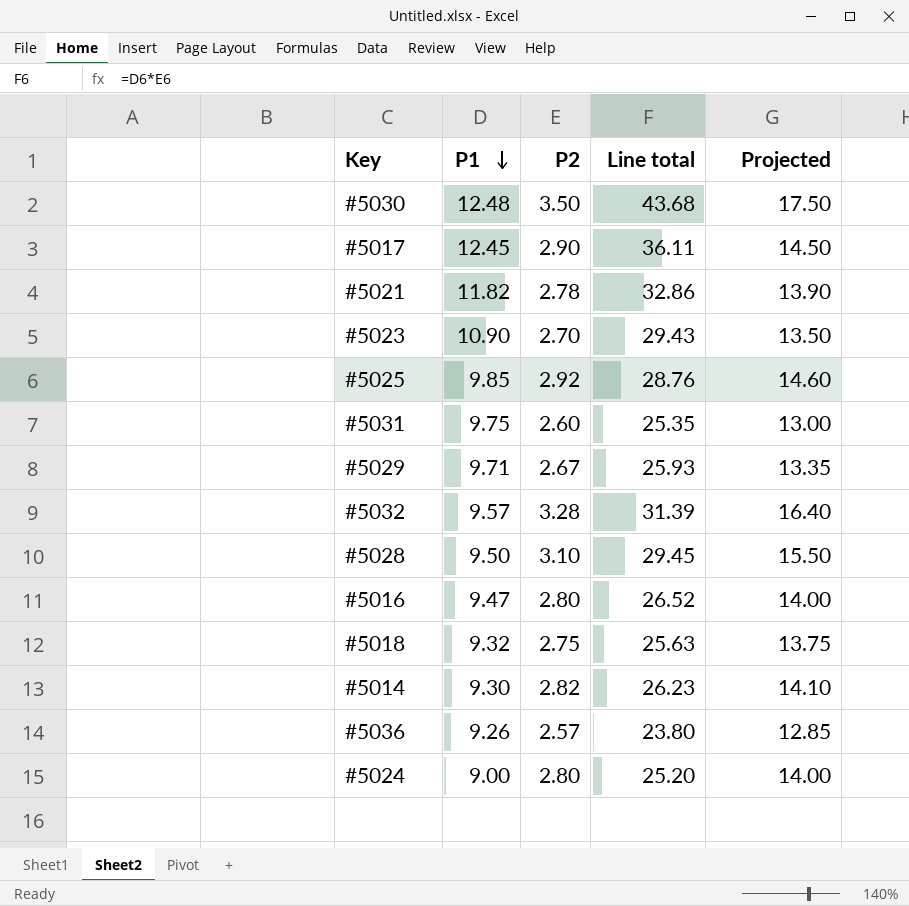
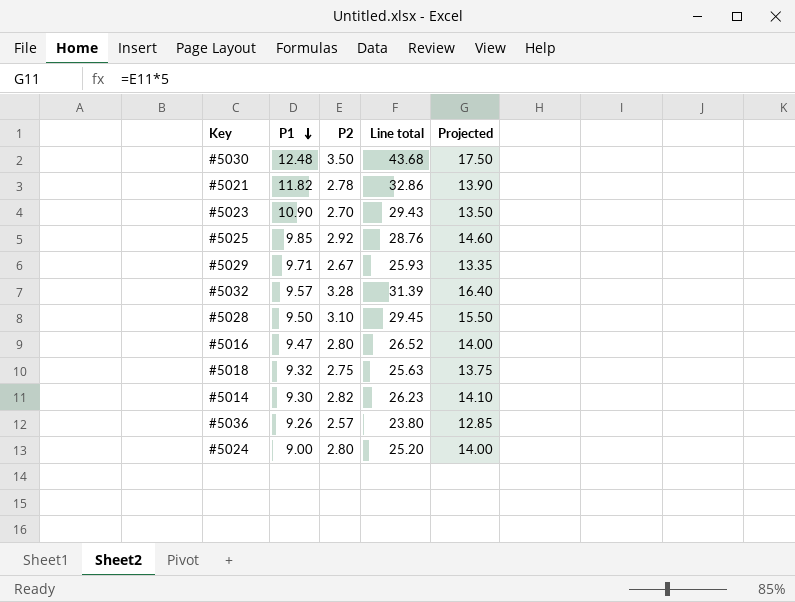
row #5017: 12.45 | 2.90 | 36.11 | 14.50 -> none
row #5031: 9.75 | 2.60 | 25.35 | 13.00 -> none

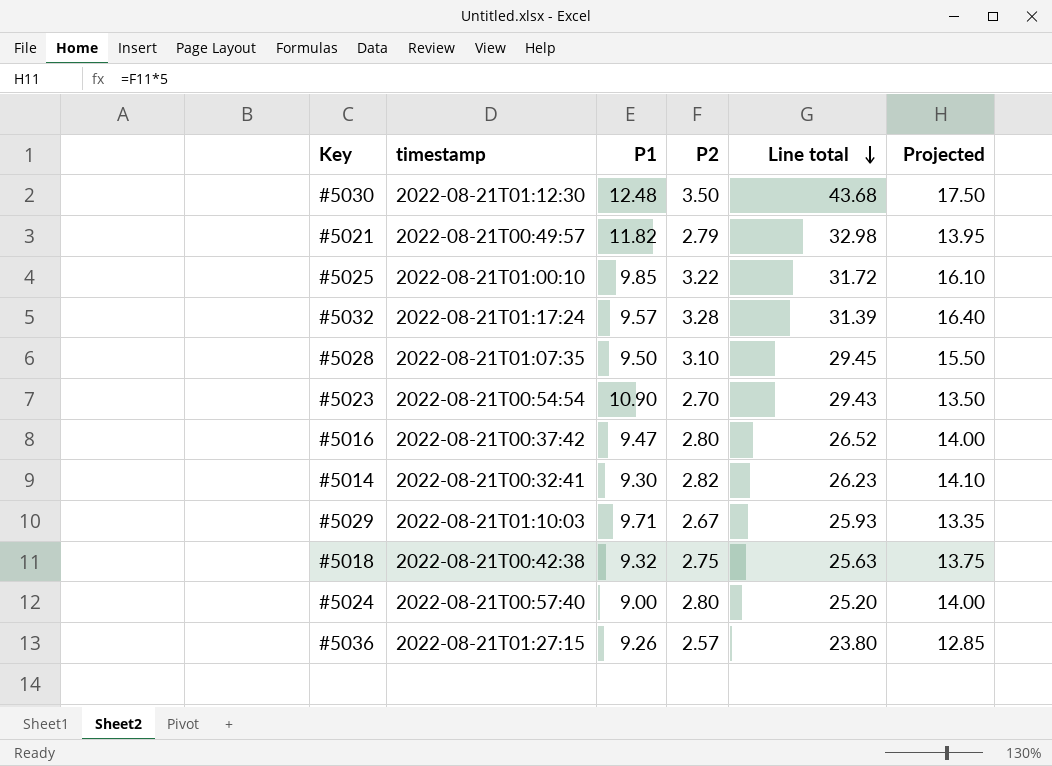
row order: P1 descending -> Line total descending
column timestamp | position: none -> 2
#5021 | P2: 2.78 -> 2.79
#5021 | Line total: 32.86 -> 32.98
#5021 | Projected: 13.90 -> 13.95
#5025 | P2: 2.92 -> 3.22
#5025 | Line total: 28.76 -> 31.72
#5025 | Projected: 14.60 -> 16.10

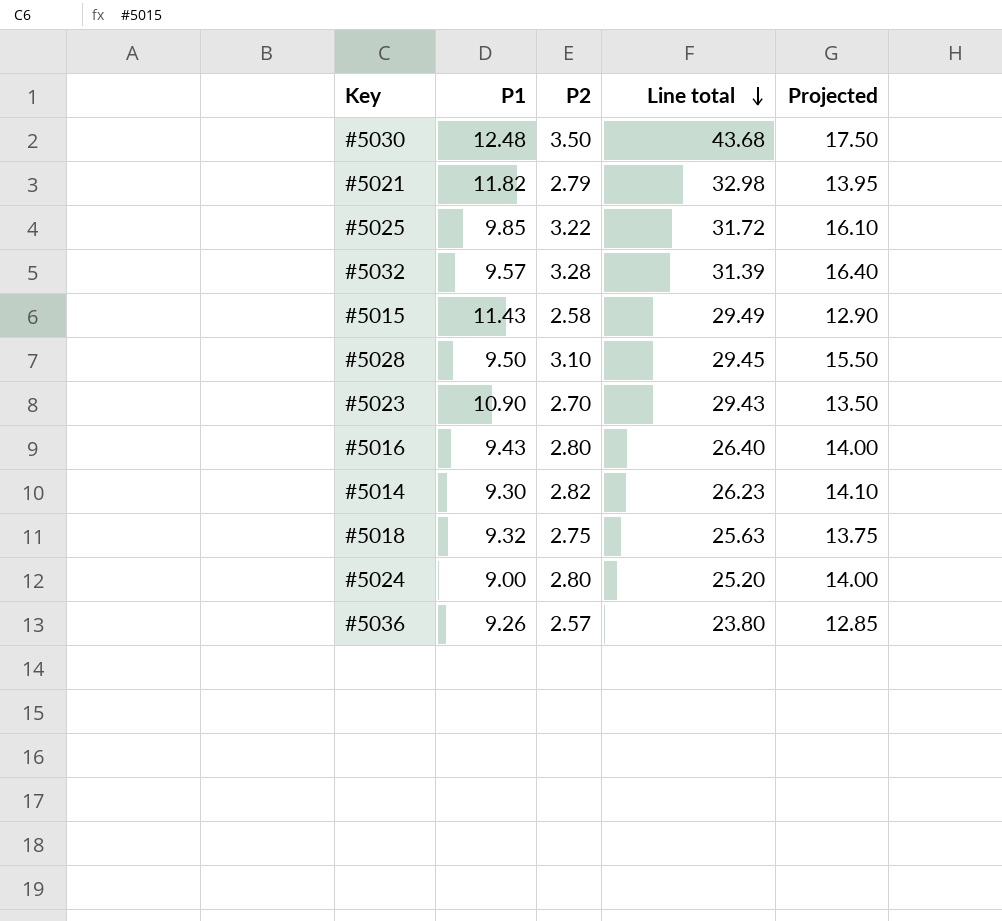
column timestamp | position: 2 -> none
row #5029: 2022-08-21T01:10:03 | 9.71 | 2.67 | 25.93 | 13.35 -> none
row #5015: none -> 11.43 | 2.58 | 29.49 | 12.90
#5016 | P1: 9.47 -> 9.43
#5016 | Line total: 26.52 -> 26.40

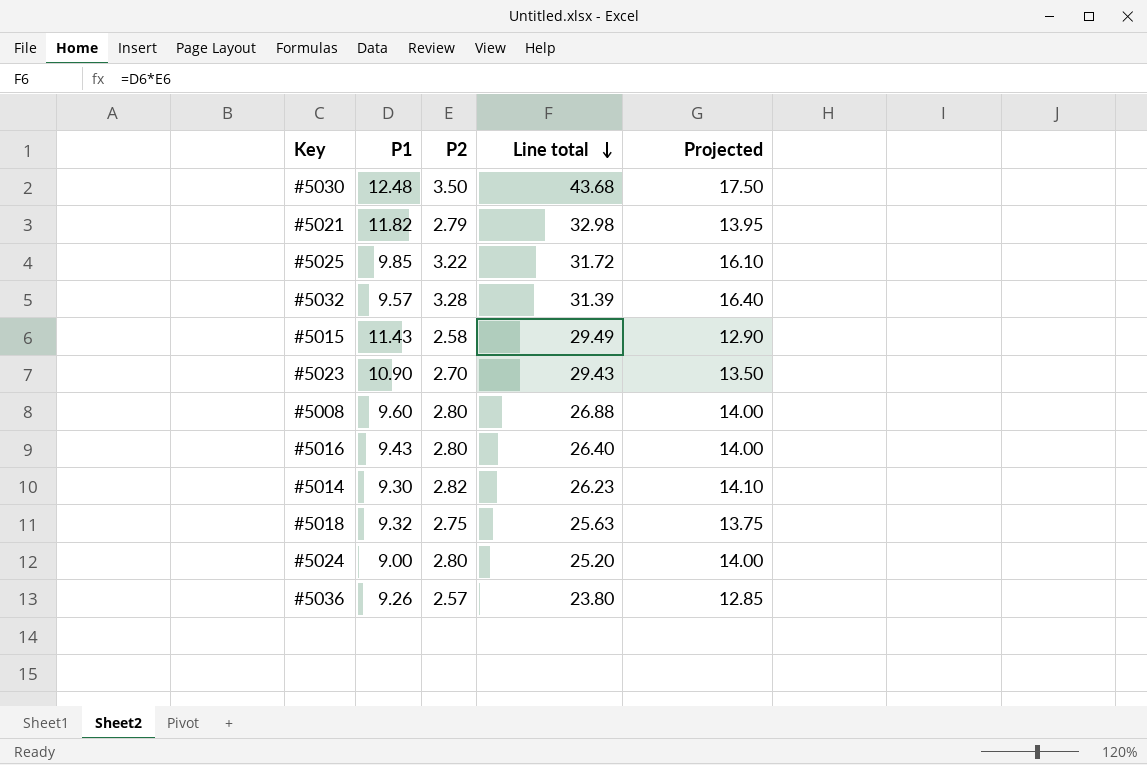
row #5028: 9.50 | 3.10 | 29.45 | 15.50 -> none
row #5008: none -> 9.60 | 2.80 | 26.88 | 14.00

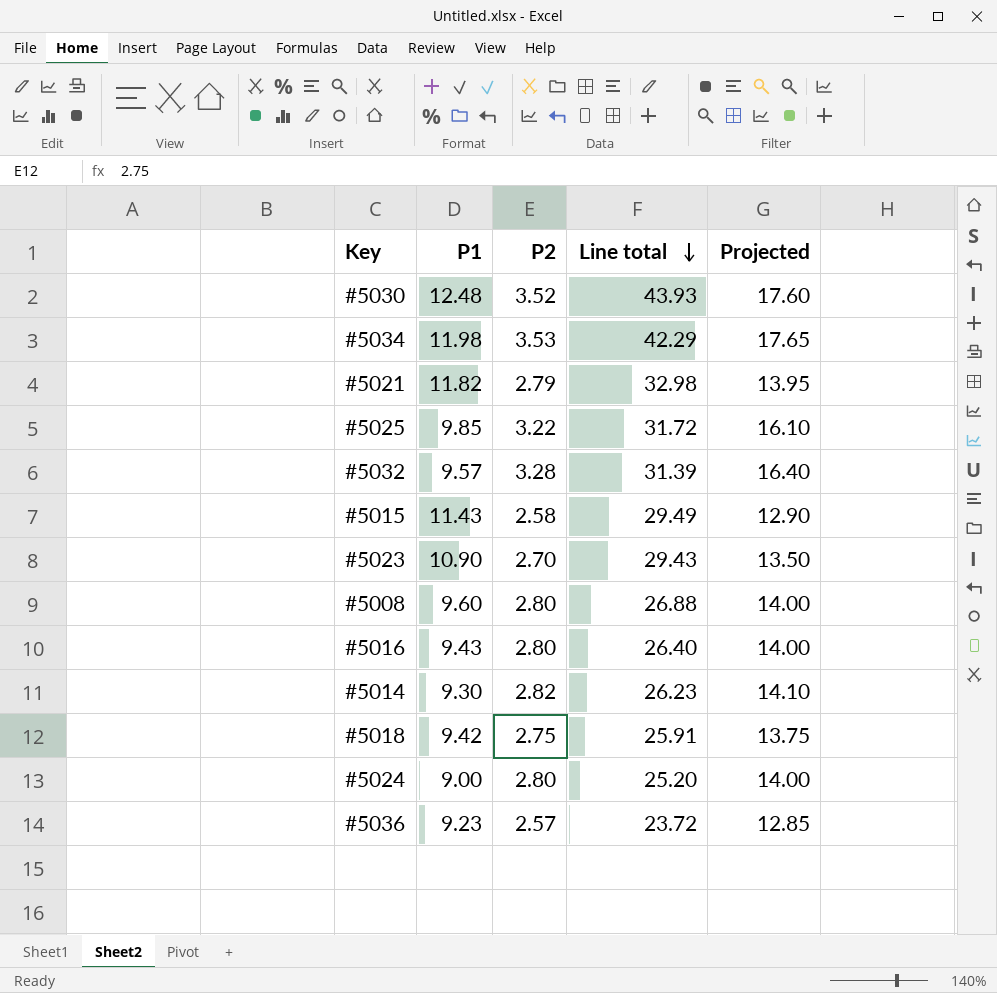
#5030 | P2: 3.50 -> 3.52
#5030 | Line total: 43.68 -> 43.93
#5030 | Projected: 17.50 -> 17.60
row #5034: none -> 11.98 | 3.53 | 42.29 | 17.65
#5018 | P1: 9.32 -> 9.42
#5018 | Line total: 25.63 -> 25.91
#5036 | P1: 9.26 -> 9.23
#5036 | Line total: 23.80 -> 23.72

